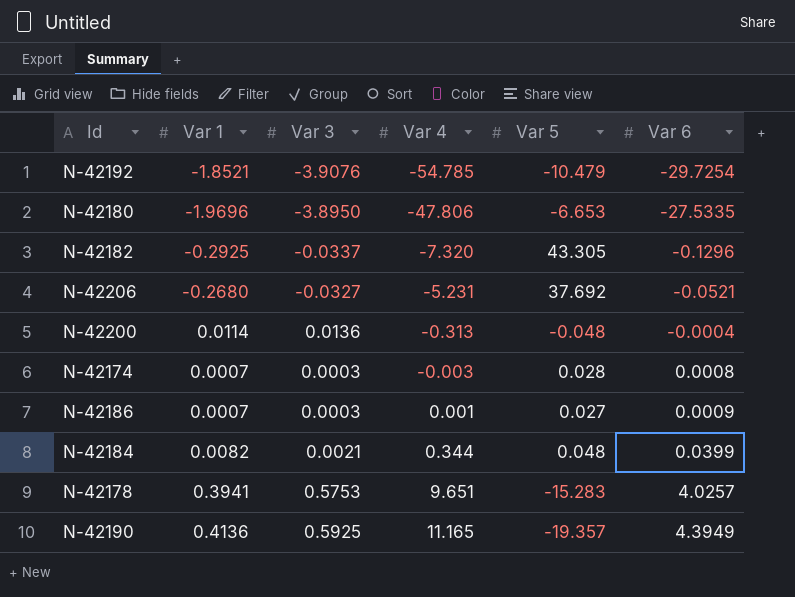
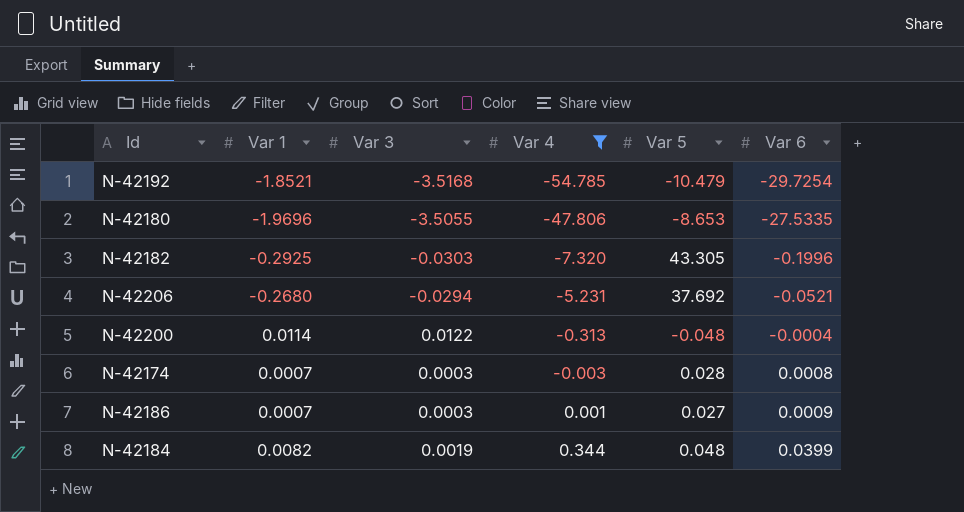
filter: none -> Var 4 <= 0.344
N-42192 | Var 3: -3.9076 -> -3.5168
N-42180 | Var 3: -3.8950 -> -3.5055
N-42180 | Var 5: -6.653 -> -8.653
N-42182 | Var 3: -0.0337 -> -0.0303
N-42182 | Var 6: -0.1296 -> -0.1996
N-42206 | Var 3: -0.0327 -> -0.0294
N-42200 | Var 3: 0.0136 -> 0.0122
N-42184 | Var 3: 0.0021 -> 0.0019

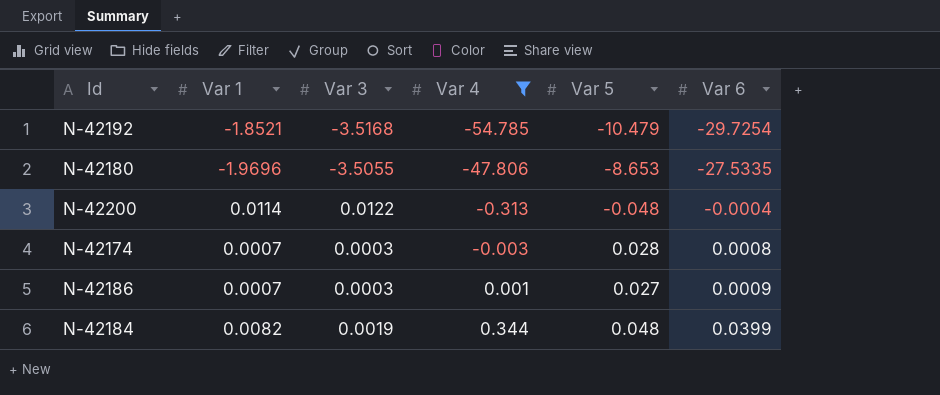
row N-42182: -0.2925 | -0.0303 | -7.320 | 43.305 | -0.1996 -> none
row N-42206: -0.2680 | -0.0294 | -5.231 | 37.692 | -0.0521 -> none

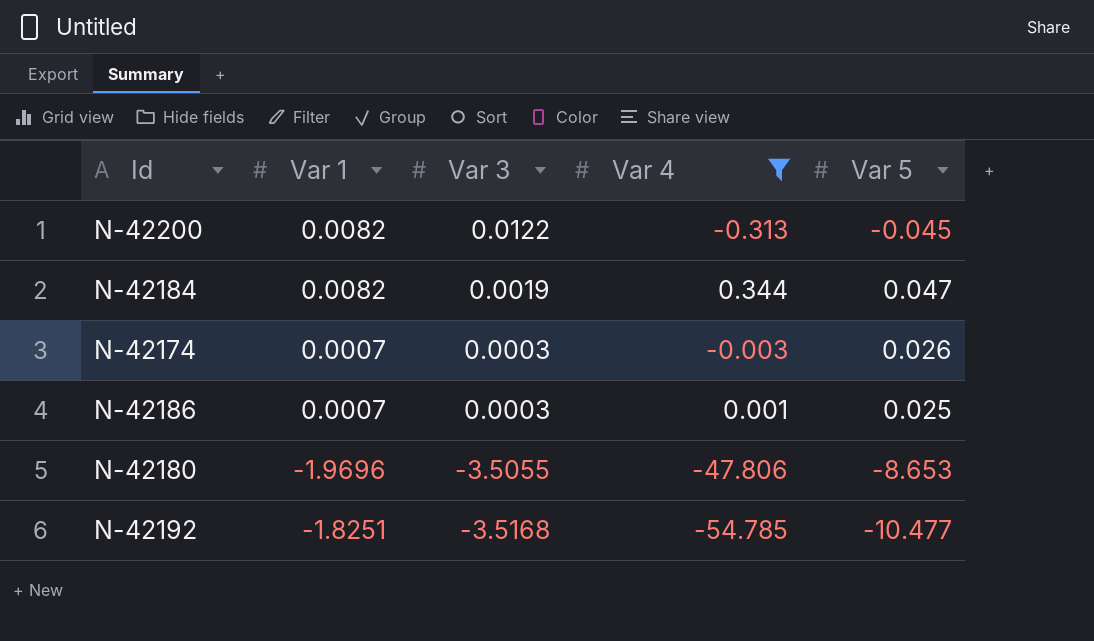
row order: Var 4 ascending -> Var 3 descending
column Var 6 | position: 6 -> none
N-42200 | Var 1: 0.0114 -> 0.0082
N-42200 | Var 5: -0.048 -> -0.045
N-42184 | Var 5: 0.048 -> 0.047
N-42174 | Var 5: 0.028 -> 0.026
N-42186 | Var 5: 0.027 -> 0.025
N-42192 | Var 1: -1.8521 -> -1.8251
N-42192 | Var 5: -10.479 -> -10.477

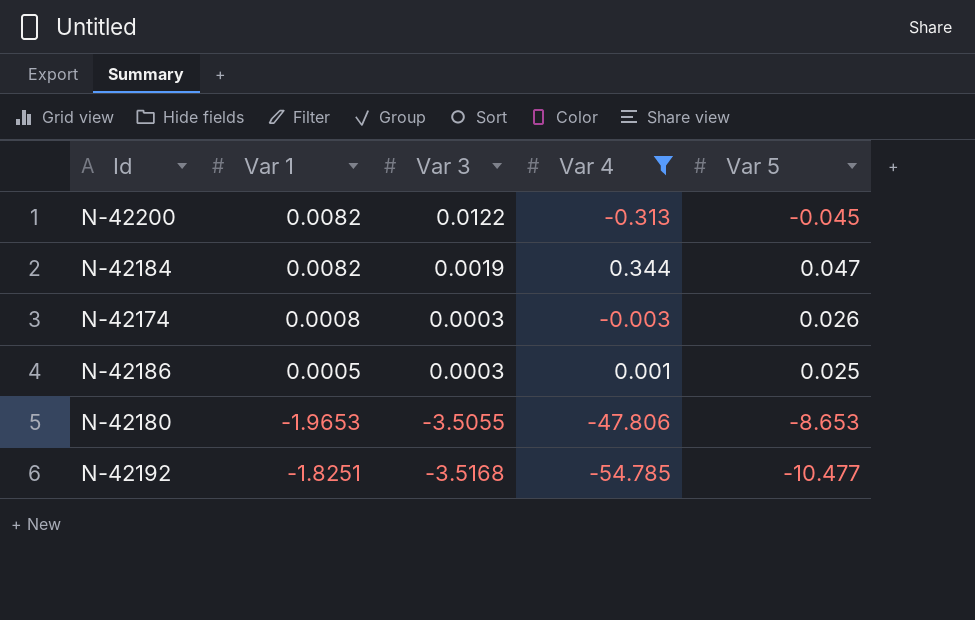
N-42174 | Var 1: 0.0007 -> 0.0008
N-42186 | Var 1: 0.0007 -> 0.0005
N-42180 | Var 1: -1.9696 -> -1.9653

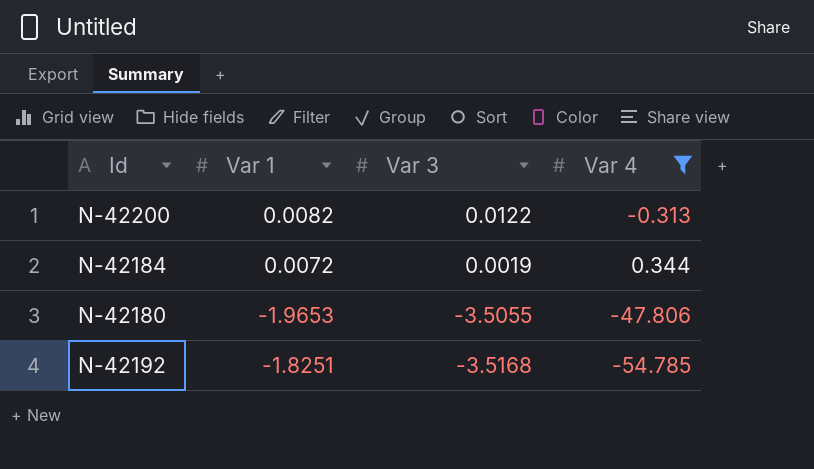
column Var 5 | position: 5 -> none
row N-42174: 0.0008 | 0.0003 | -0.003 | 0.026 -> none
row N-42186: 0.0005 | 0.0003 | 0.001 | 0.025 -> none
N-42184 | Var 1: 0.0082 -> 0.0072

